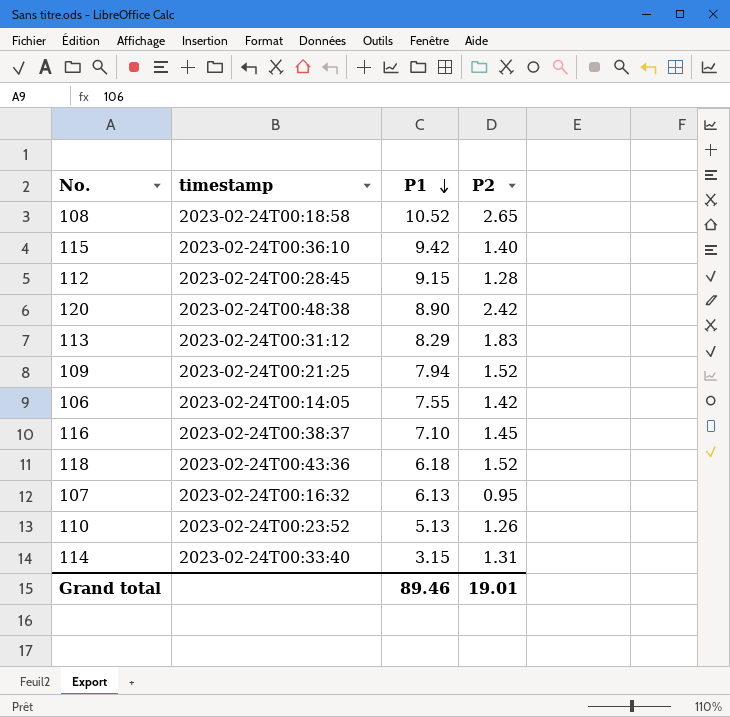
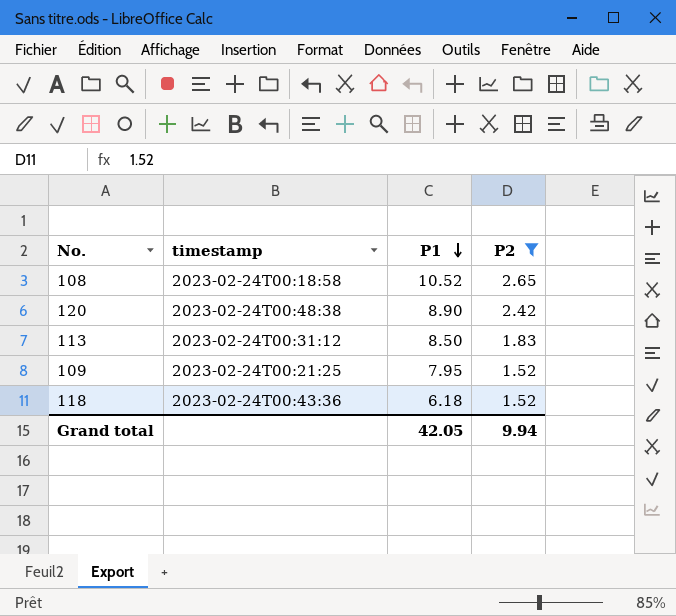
filter: none -> P2 >= 1.52
113 | P1: 8.29 -> 8.50
109 | P1: 7.94 -> 7.95
Grand total | P1: 89.46 -> 42.05
Grand total | P2: 19.01 -> 9.94

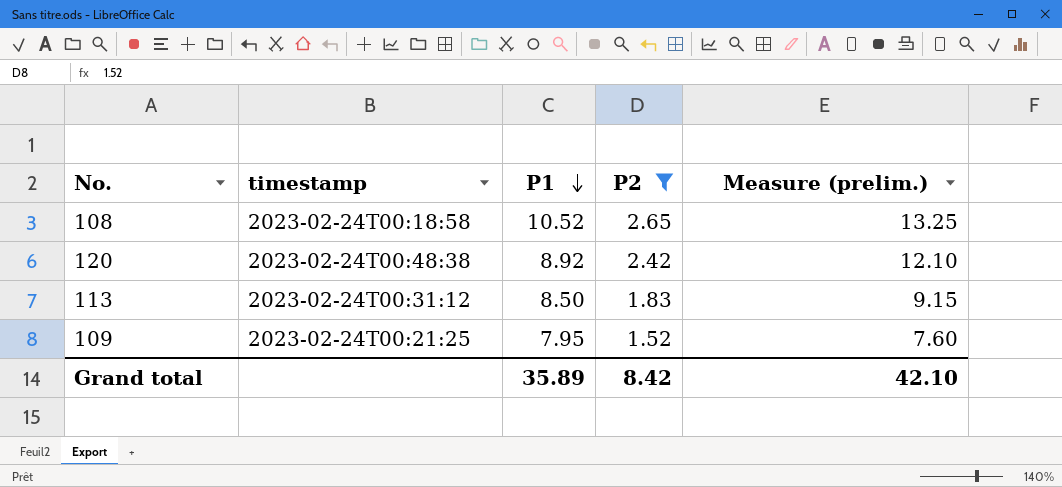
column Measure (prelim.) | formula: none -> [P2] * 5
row 118: 2023-02-24T00:43:36 | 6.18 | 1.52 -> none
120 | P1: 8.90 -> 8.92
Grand total | P1: 42.05 -> 35.89
Grand total | P2: 9.94 -> 8.42

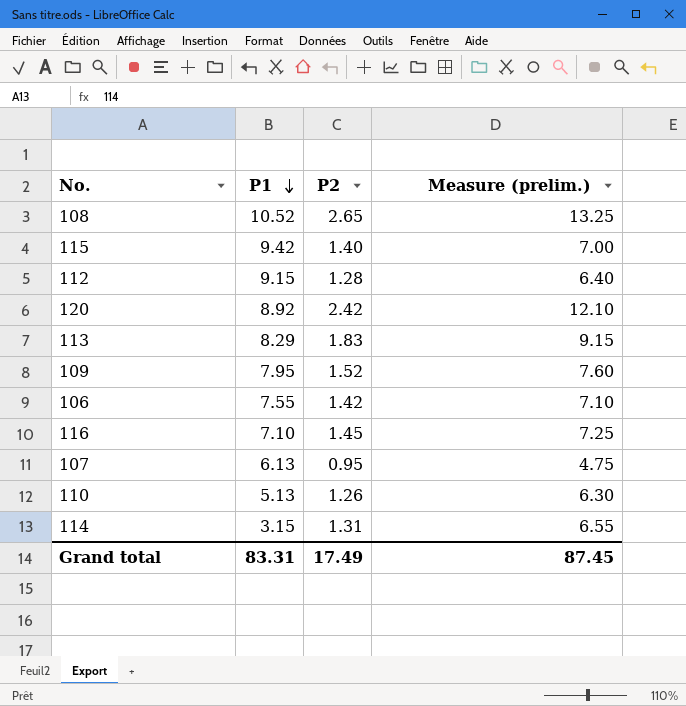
filter: P2 >= 1.52 -> none
column timestamp | position: 2 -> none
113 | P1: 8.50 -> 8.29
Grand total | P1: 35.89 -> 83.31
Grand total | P2: 8.42 -> 17.49
Grand total | Measure (prelim.): 42.10 -> 87.45

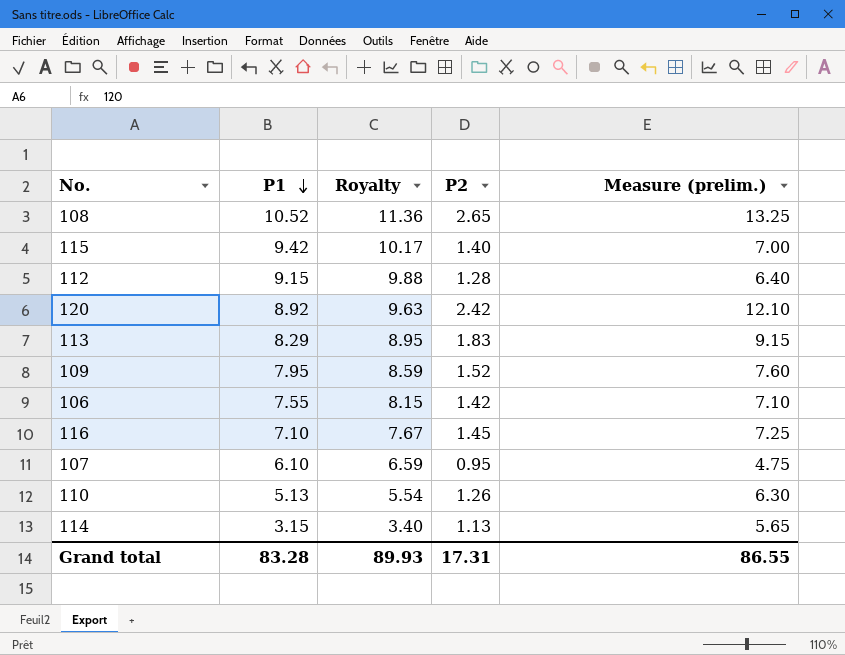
column Royalty | formula: none -> [P1] * 1.08
107 | P1: 6.13 -> 6.10
114 | P2: 1.31 -> 1.13
114 | Measure (prelim.): 6.55 -> 5.65
Grand total | P1: 83.31 -> 83.28
Grand total | P2: 17.49 -> 17.31
Grand total | Measure (prelim.): 87.45 -> 86.55

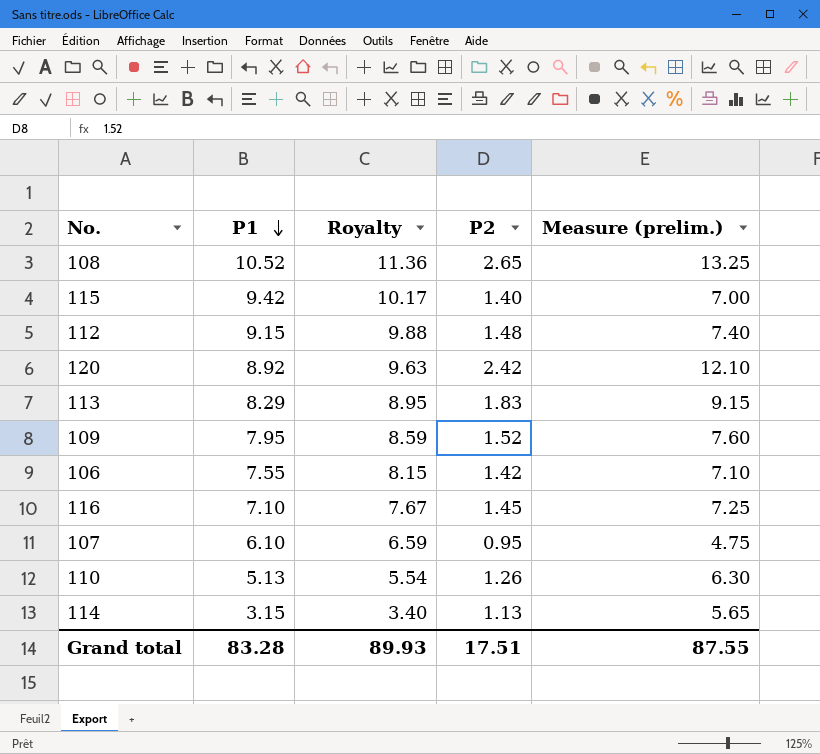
112 | P2: 1.28 -> 1.48
112 | Measure (prelim.): 6.40 -> 7.40
Grand total | P2: 17.31 -> 17.51
Grand total | Measure (prelim.): 86.55 -> 87.55

